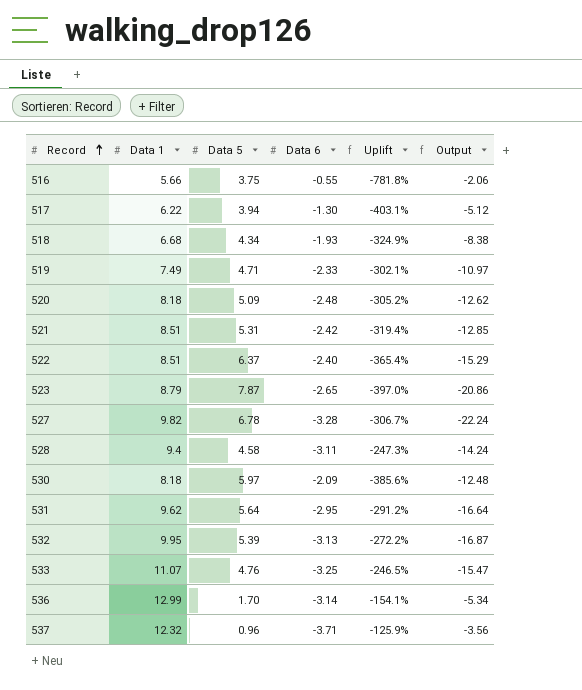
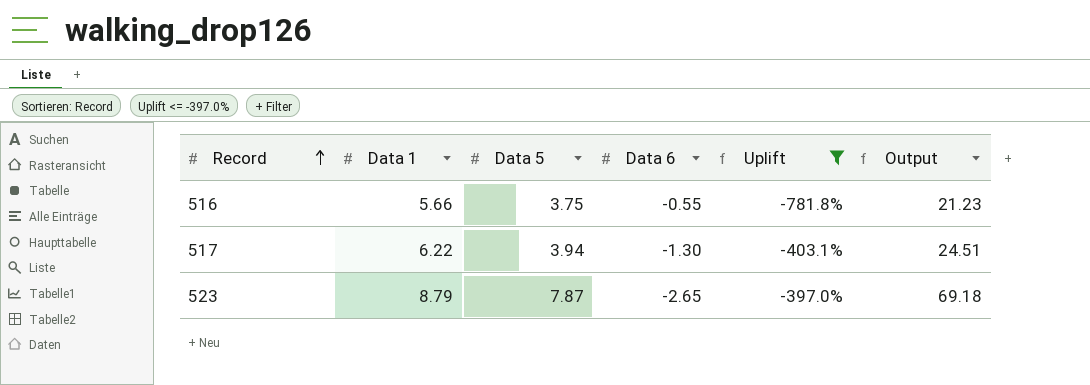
filter: none -> Uplift <= -397.0%
column Output | formula: [Data 5] * [Data 6] -> [Data 1] * [Data 5]

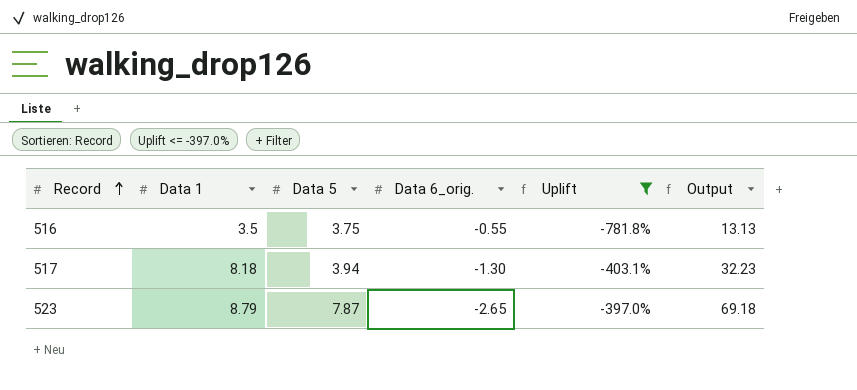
column name: Data 6 -> Data 6_orig.
516 | Data 1: 5.66 -> 3.5
516 | Output: 21.23 -> 13.13
517 | Data 1: 6.22 -> 8.18
517 | Output: 24.51 -> 32.23

